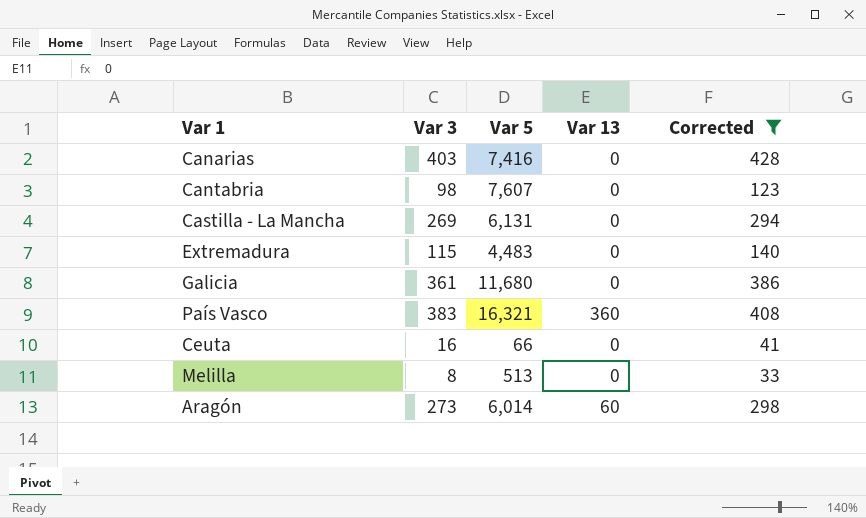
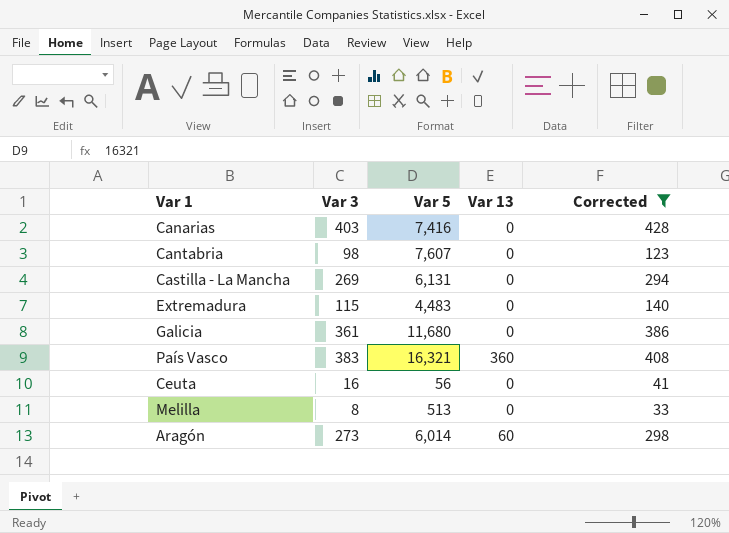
Ceuta | Var 5: 66 -> 56

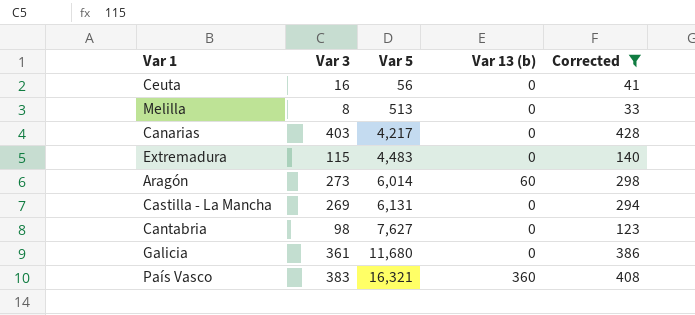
row order: none -> Var 5 ascending
column name: Var 13 -> Var 13 (b)
Canarias | Var 5: 7,416 -> 4,217
Cantabria | Var 5: 7,607 -> 7,627

